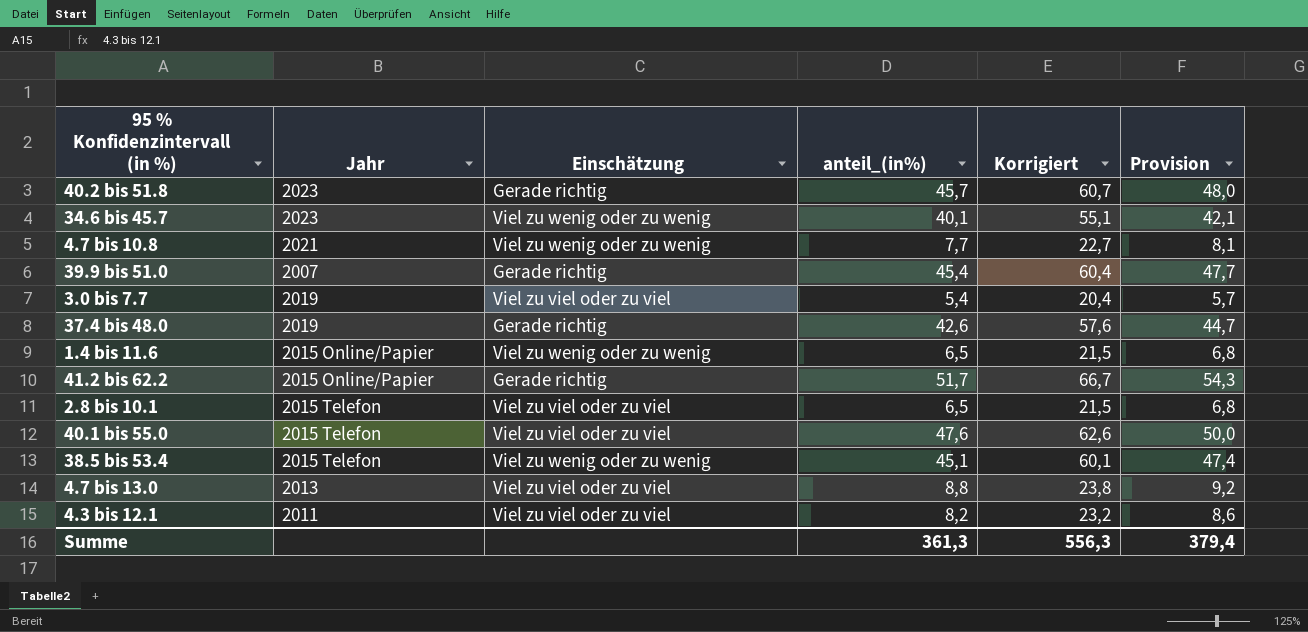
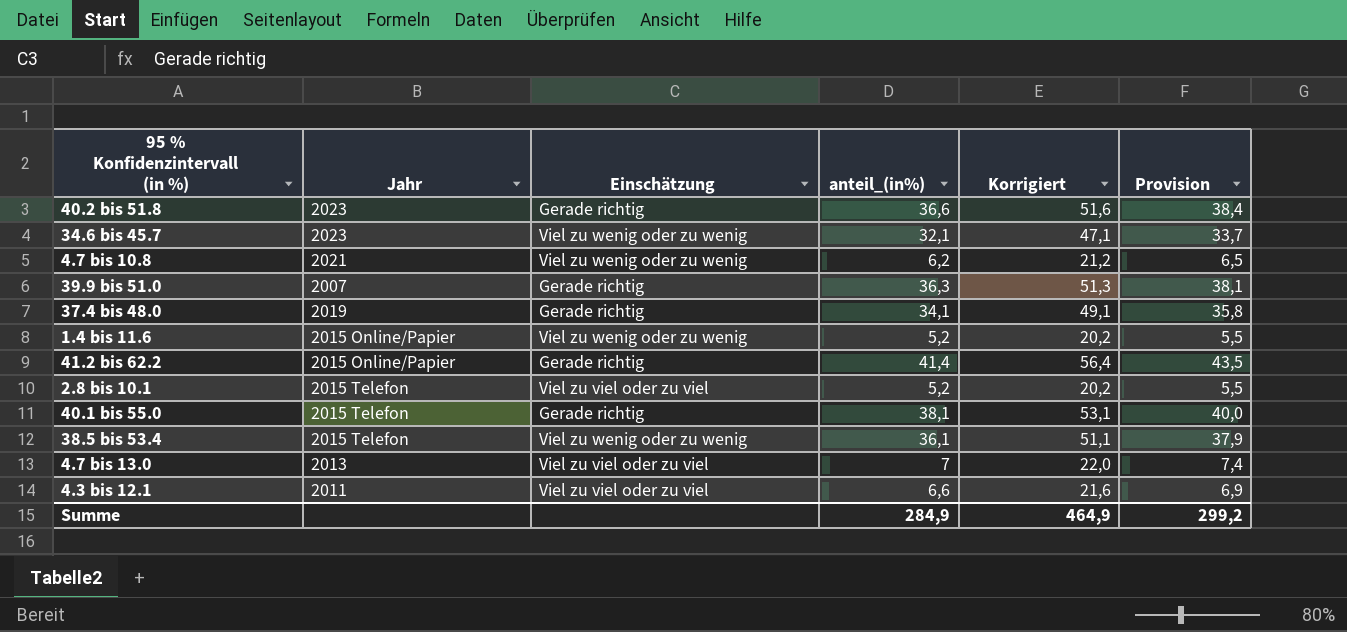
row 3.0 bis 7.7: 2019 | Viel zu viel oder zu viel | 5,4 | 20,4 | 5,7 -> none
40.2 bis 51.8 | anteil_(in%): 45,7 -> 36,6
40.2 bis 51.8 | Korrigiert: 60,7 -> 51,6
40.2 bis 51.8 | Provision: 48,0 -> 38,4
34.6 bis 45.7 | anteil_(in%): 40,1 -> 32,1
34.6 bis 45.7 | Korrigiert: 55,1 -> 47,1
34.6 bis 45.7 | Provision: 42,1 -> 33,7
4.7 bis 10.8 | anteil_(in%): 7,7 -> 6,2
4.7 bis 10.8 | Korrigiert: 22,7 -> 21,2
4.7 bis 10.8 | Provision: 8,1 -> 6,5
39.9 bis 51.0 | anteil_(in%): 45,4 -> 36,3
39.9 bis 51.0 | Korrigiert: 60,4 -> 51,3
39.9 bis 51.0 | Provision: 47,7 -> 38,1
37.4 bis 48.0 | anteil_(in%): 42,6 -> 34,1
37.4 bis 48.0 | Korrigiert: 57,6 -> 49,1
37.4 bis 48.0 | Provision: 44,7 -> 35,8
1.4 bis 11.6 | anteil_(in%): 6,5 -> 5,2
1.4 bis 11.6 | Korrigiert: 21,5 -> 20,2
1.4 bis 11.6 | Provision: 6,8 -> 5,5
41.2 bis 62.2 | anteil_(in%): 51,7 -> 41,4
41.2 bis 62.2 | Korrigiert: 66,7 -> 56,4
41.2 bis 62.2 | Provision: 54,3 -> 43,5
2.8 bis 10.1 | anteil_(in%): 6,5 -> 5,2
2.8 bis 10.1 | Korrigiert: 21,5 -> 20,2
2.8 bis 10.1 | Provision: 6,8 -> 5,5
40.1 bis 55.0 | Einschätzung: Viel zu viel oder zu viel -> Gerade richtig
40.1 bis 55.0 | anteil_(in%): 47,6 -> 38,1
40.1 bis 55.0 | Korrigiert: 62,6 -> 53,1
40.1 bis 55.0 | Provision: 50,0 -> 40,0
38.5 bis 53.4 | anteil_(in%): 45,1 -> 36,1
38.5 bis 53.4 | Korrigiert: 60,1 -> 51,1
38.5 bis 53.4 | Provision: 47,4 -> 37,9
4.7 bis 13.0 | anteil_(in%): 8,8 -> 7
4.7 bis 13.0 | Korrigiert: 23,8 -> 22,0
4.7 bis 13.0 | Provision: 9,2 -> 7,4
4.3 bis 12.1 | anteil_(in%): 8,2 -> 6,6
4.3 bis 12.1 | Korrigiert: 23,2 -> 21,6
4.3 bis 12.1 | Provision: 8,6 -> 6,9
Summe | anteil_(in%): 361,3 -> 284,9
Summe | Korrigiert: 556,3 -> 464,9
Summe | Provision: 379,4 -> 299,2

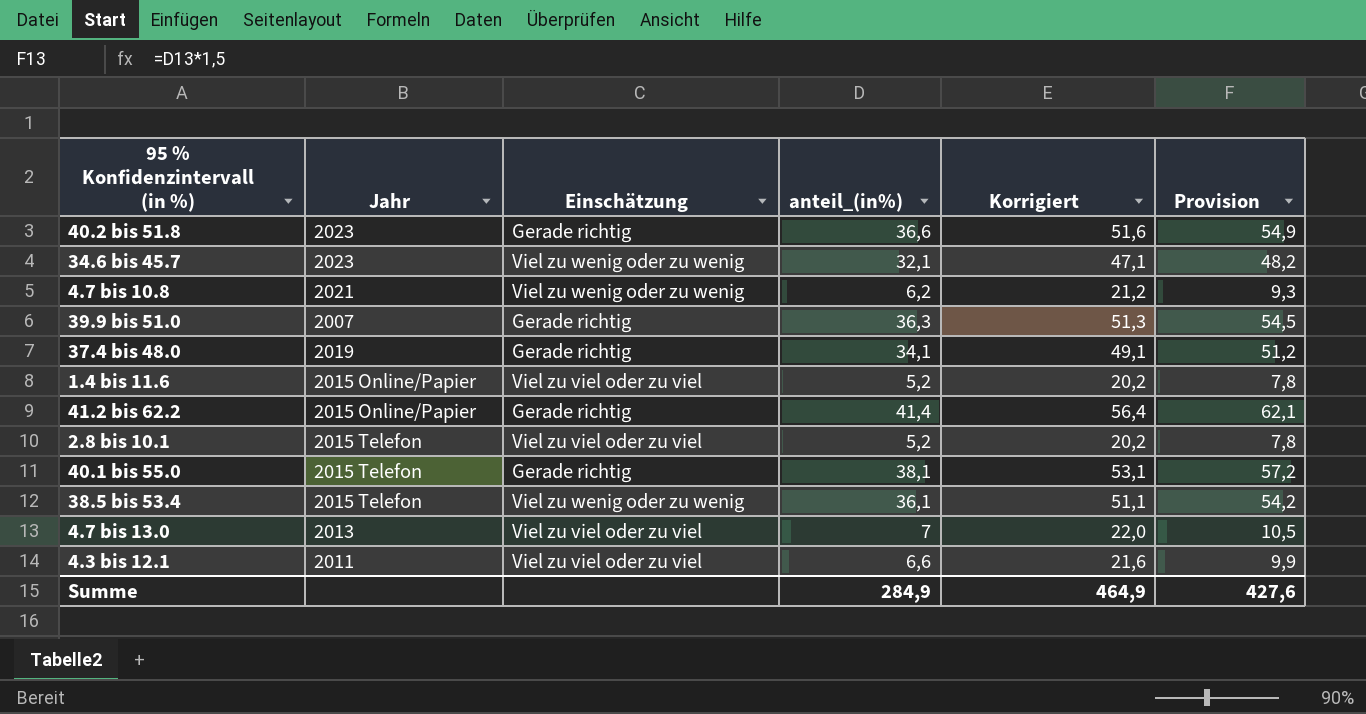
column Provision | formula: [anteil_(in%)] * 1,05 -> [anteil_(in%)] * 1,5
1.4 bis 11.6 | Einschätzung: Viel zu wenig oder zu wenig -> Viel zu viel oder zu viel
Summe | Provision: 299,2 -> 427,6

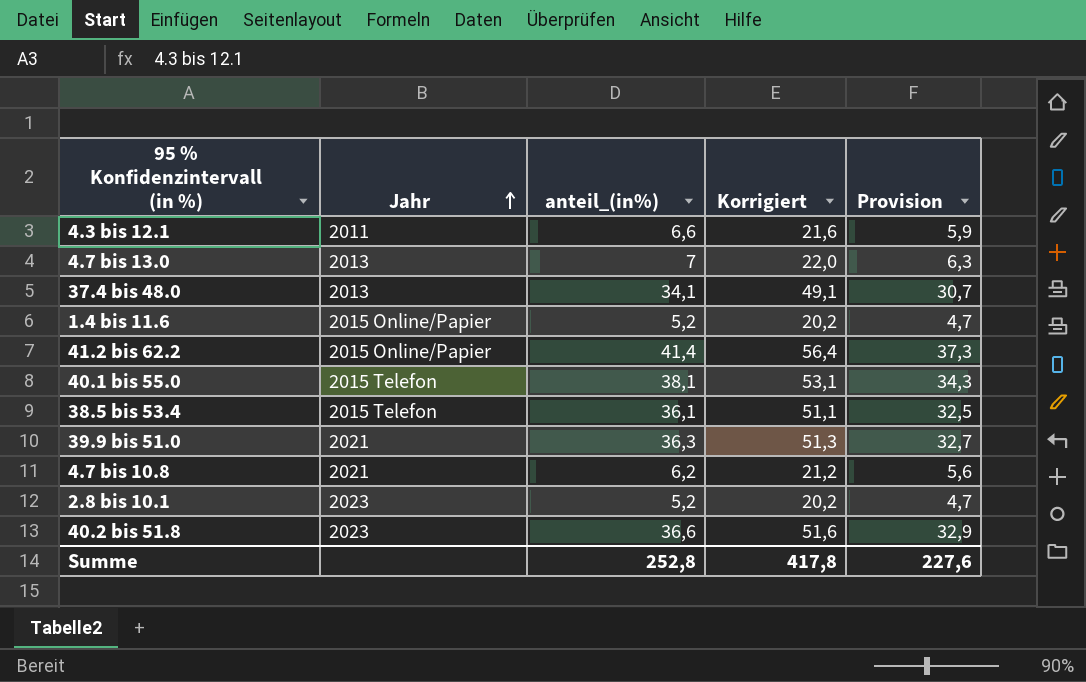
row order: none -> Jahr ascending
column Einschätzung | position: 3 -> none
column Provision | formula: [anteil_(in%)] * 1,5 -> [anteil_(in%)] * 0,9
row 34.6 bis 45.7: 2023 | Viel zu wenig oder zu wenig | 32,1 | 47,1 | 48,2 -> none
37.4 bis 48.0 | Jahr: 2019 -> 2013
39.9 bis 51.0 | Jahr: 2007 -> 2021
2.8 bis 10.1 | Jahr: 2015 Telefon -> 2023
Summe | anteil_(in%): 284,9 -> 252,8
Summe | Korrigiert: 464,9 -> 417,8
Summe | Provision: 427,6 -> 227,6

